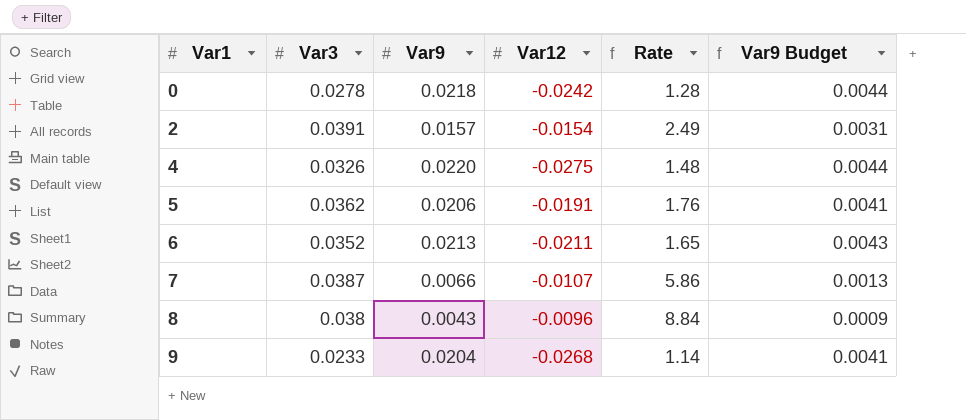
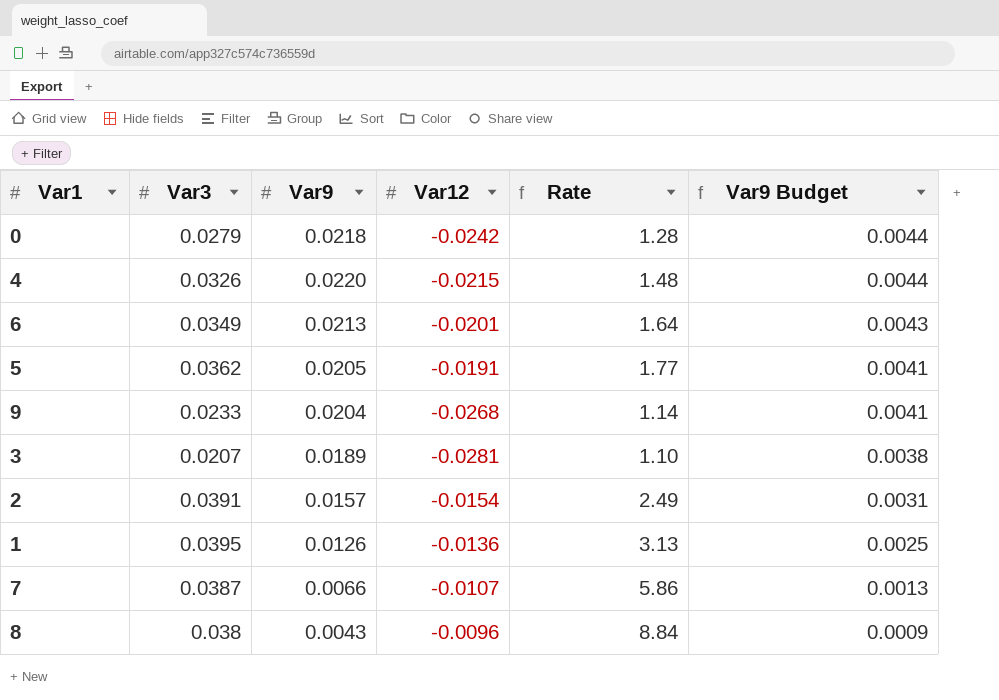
row order: Var1 ascending -> Var9 Budget descending
0 | Var3: 0.0278 -> 0.0279
4 | Var12: -0.0275 -> -0.0215
6 | Var3: 0.0352 -> 0.0349
6 | Var12: -0.0211 -> -0.0201
6 | Rate: 1.65 -> 1.64
5 | Var9: 0.0206 -> 0.0205
5 | Rate: 1.76 -> 1.77
row 3: none -> 0.0207 | 0.0189 | -0.0281 | 1.10 | 0.0038
row 1: none -> 0.0395 | 0.0126 | -0.0136 | 3.13 | 0.0025

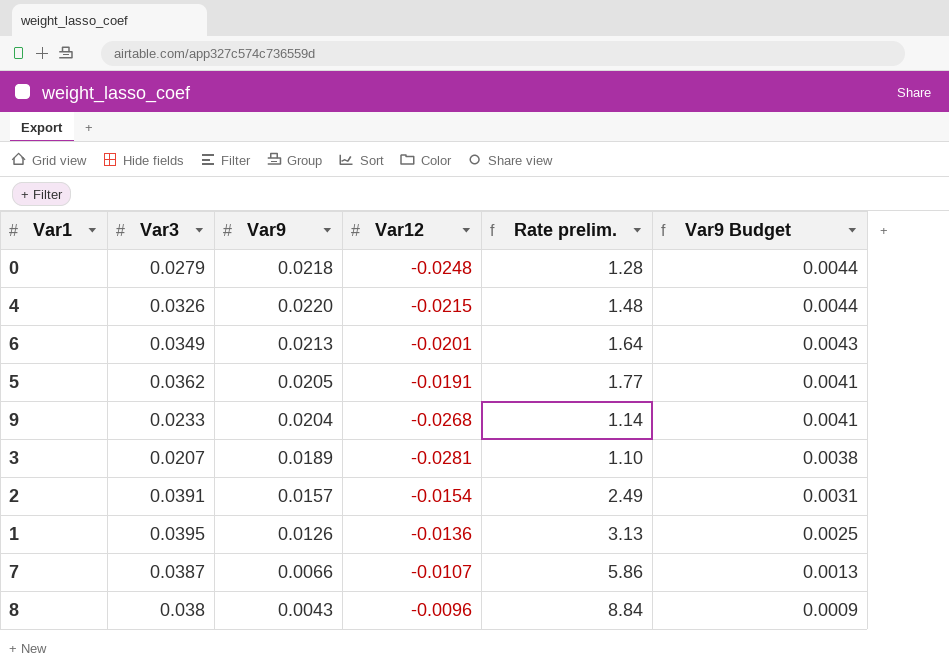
column name: Rate -> Rate prelim.
0 | Var12: -0.0242 -> -0.0248

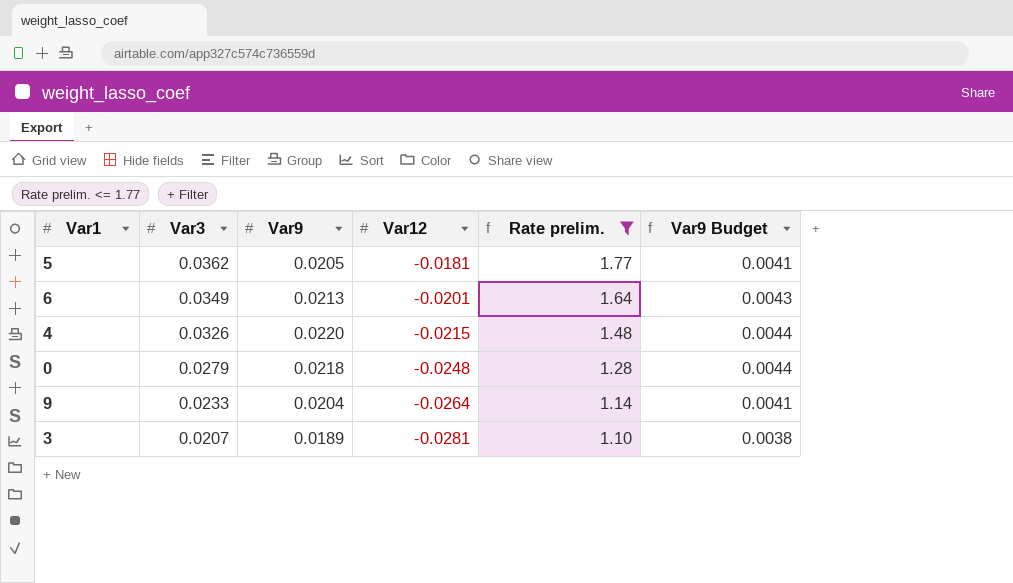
filter: none -> Rate prelim. <= 1.77
row order: Var9 Budget descending -> Var3 descending
5 | Var12: -0.0191 -> -0.0181
9 | Var12: -0.0268 -> -0.0264

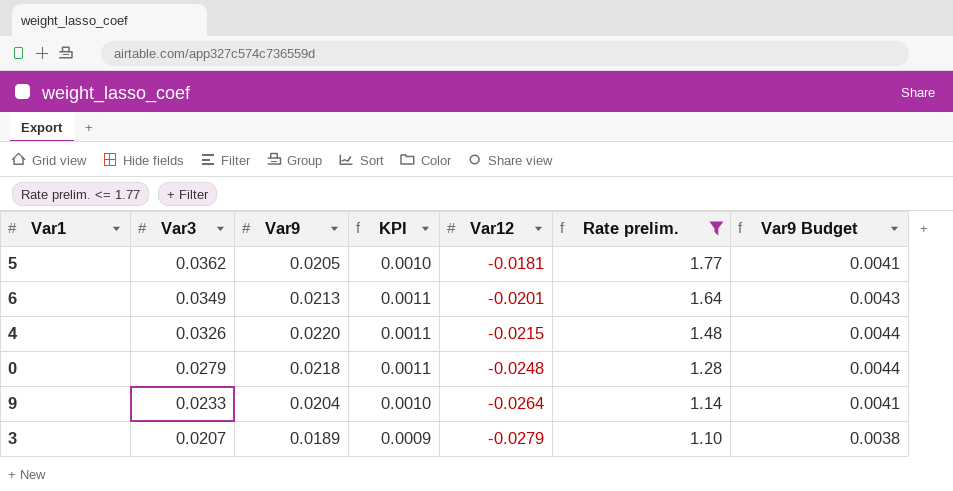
column KPI | formula: none -> [Var9] * 0.05
3 | Var12: -0.0281 -> -0.0279

